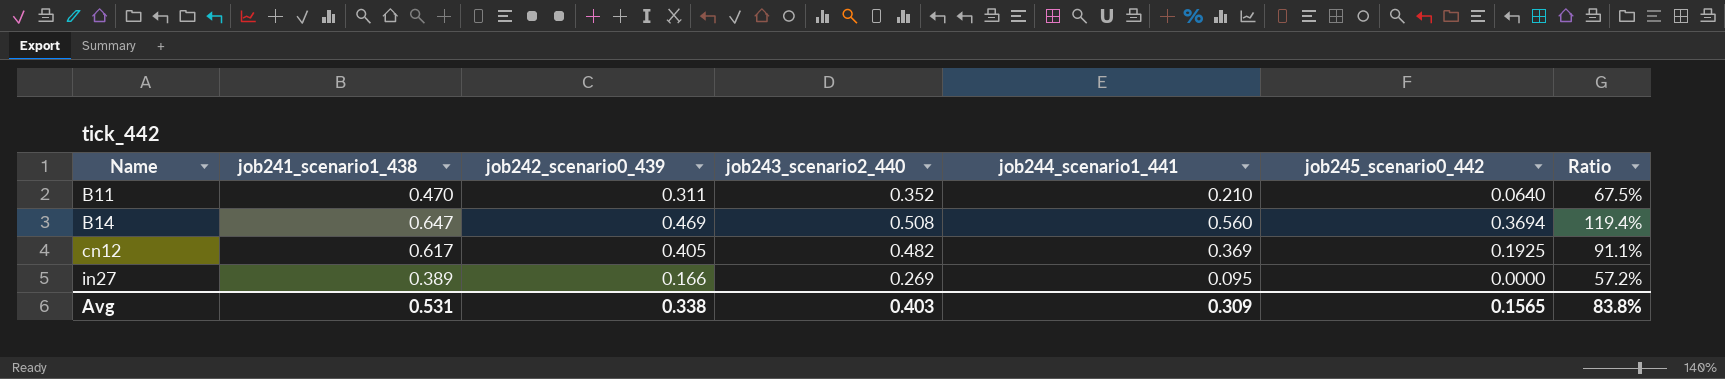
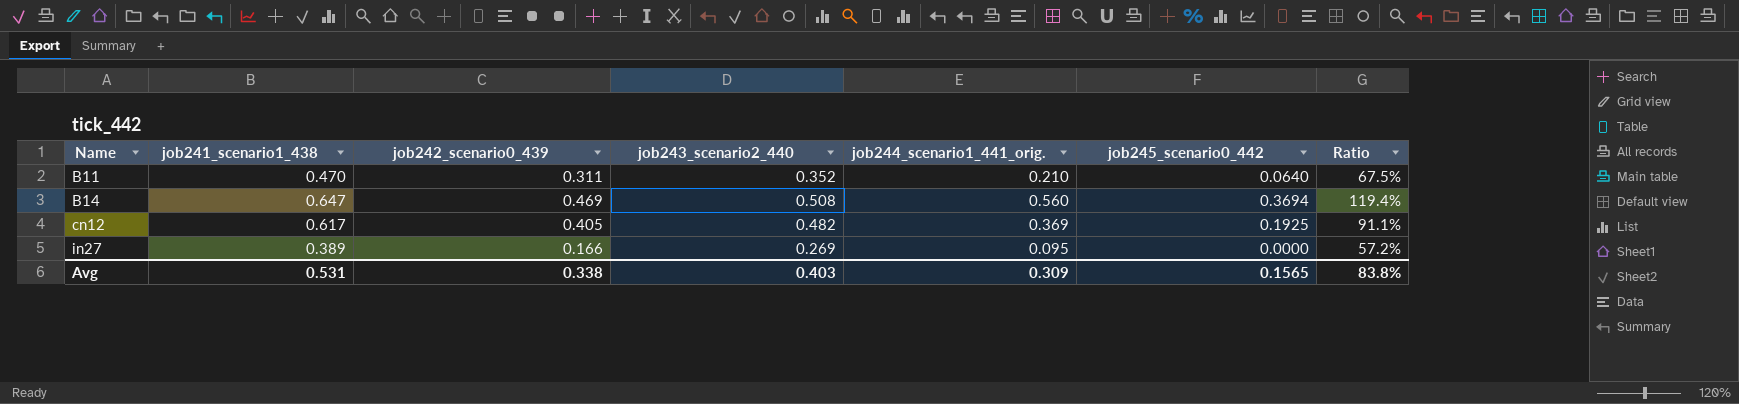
column name: job244_scenario1_441 -> job244_scenario1_441_orig.

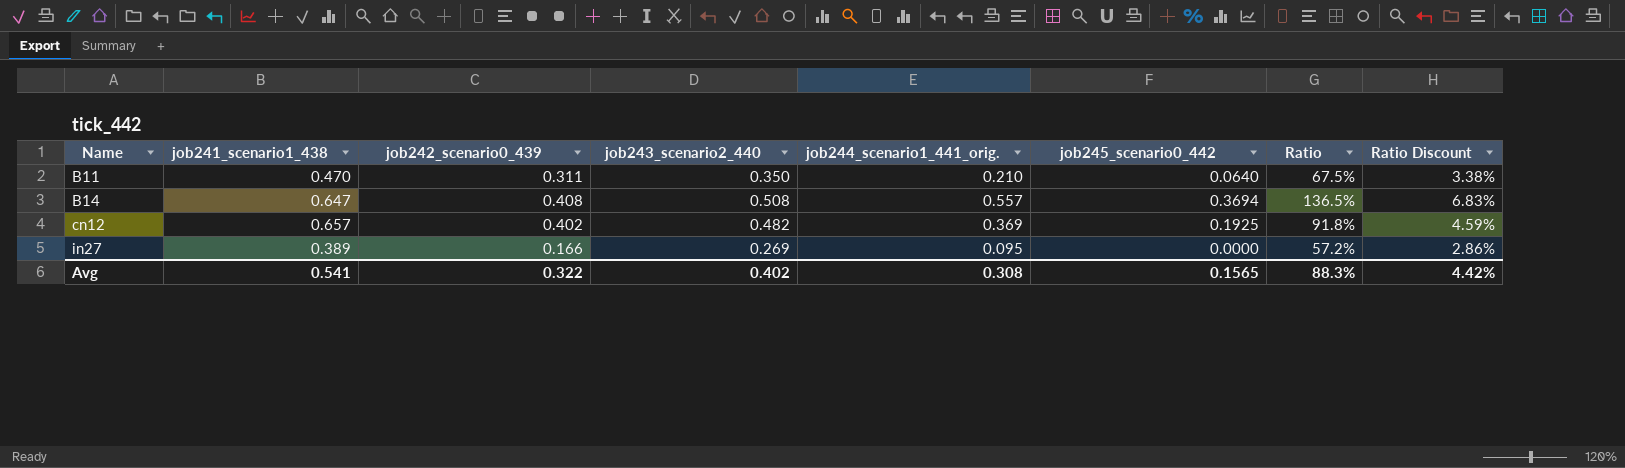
column Ratio Discount | formula: none -> [Ratio] * 0.05
B11 | job243_scenario2_440: 0.352 -> 0.350
B14 | job242_scenario0_439: 0.469 -> 0.408
B14 | job244_scenario1_441_orig.: 0.560 -> 0.557
B14 | Ratio: 119.4% -> 136.5%
cn12 | job241_scenario1_438: 0.617 -> 0.657
cn12 | job242_scenario0_439: 0.405 -> 0.402
cn12 | Ratio: 91.1% -> 91.8%
Avg | job241_scenario1_438: 0.531 -> 0.541
Avg | job242_scenario0_439: 0.338 -> 0.322
Avg | job243_scenario2_440: 0.403 -> 0.402
Avg | job244_scenario1_441_orig.: 0.309 -> 0.308
Avg | Ratio: 83.8% -> 88.3%

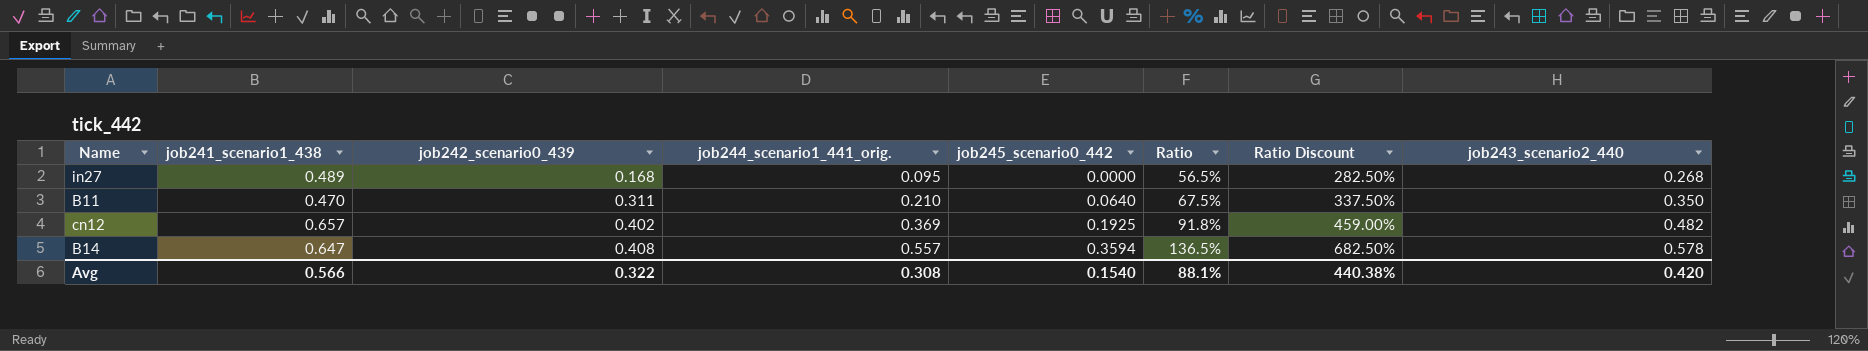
row order: Name ascending -> job242_scenario0_439 ascending
column Ratio Discount | formula: [Ratio] * 0.05 -> [Ratio] * 5
column job243_scenario2_440 | position: 4 -> 8
in27 | job241_scenario1_438: 0.389 -> 0.489
in27 | job242_scenario0_439: 0.166 -> 0.168
in27 | Ratio: 57.2% -> 56.5%
in27 | job243_scenario2_440: 0.269 -> 0.268
B14 | job245_scenario0_442: 0.3694 -> 0.3594
B14 | job243_scenario2_440: 0.508 -> 0.578
Avg | job241_scenario1_438: 0.541 -> 0.566
Avg | job245_scenario0_442: 0.1565 -> 0.1540
Avg | Ratio: 88.3% -> 88.1%
Avg | Ratio Discount: 4.42% -> 440.38%
Avg | job243_scenario2_440: 0.402 -> 0.420

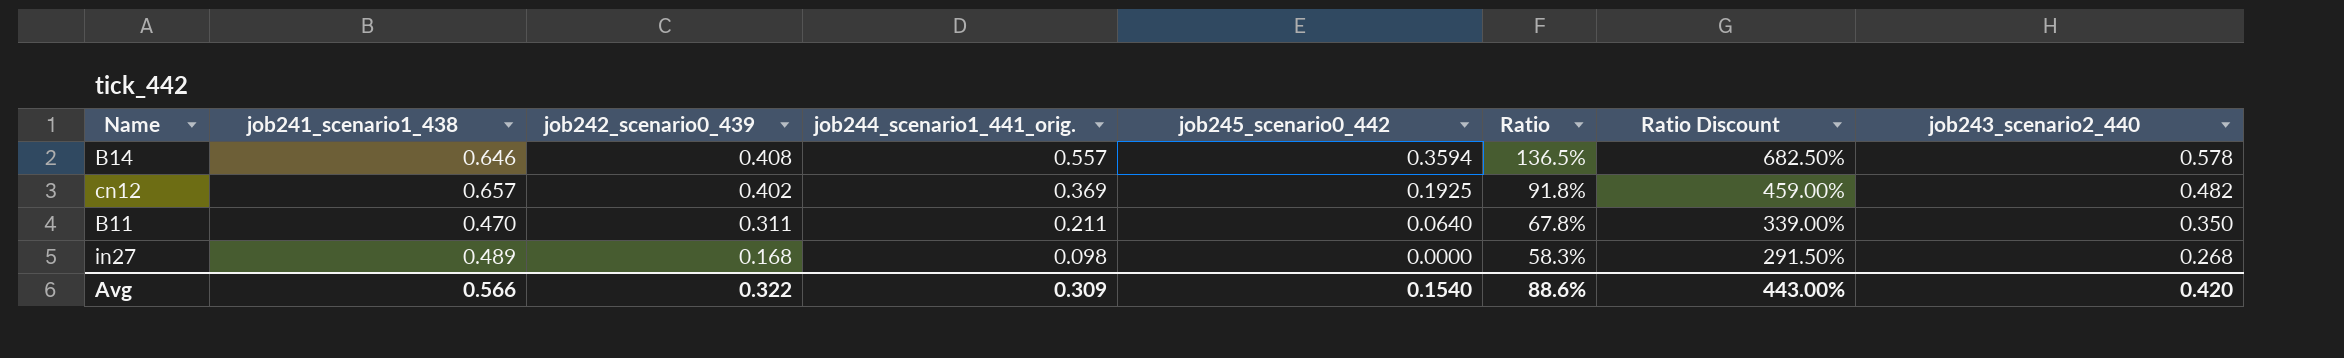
row order: job242_scenario0_439 ascending -> job242_scenario0_439 descending
B14 | job241_scenario1_438: 0.647 -> 0.646
B11 | job244_scenario1_441_orig.: 0.210 -> 0.211
B11 | Ratio: 67.5% -> 67.8%
B11 | Ratio Discount: 337.50% -> 339.00%
in27 | job244_scenario1_441_orig.: 0.095 -> 0.098
in27 | Ratio: 56.5% -> 58.3%
in27 | Ratio Discount: 282.50% -> 291.50%
Avg | job244_scenario1_441_orig.: 0.308 -> 0.309
Avg | Ratio: 88.1% -> 88.6%
Avg | Ratio Discount: 440.38% -> 443.00%

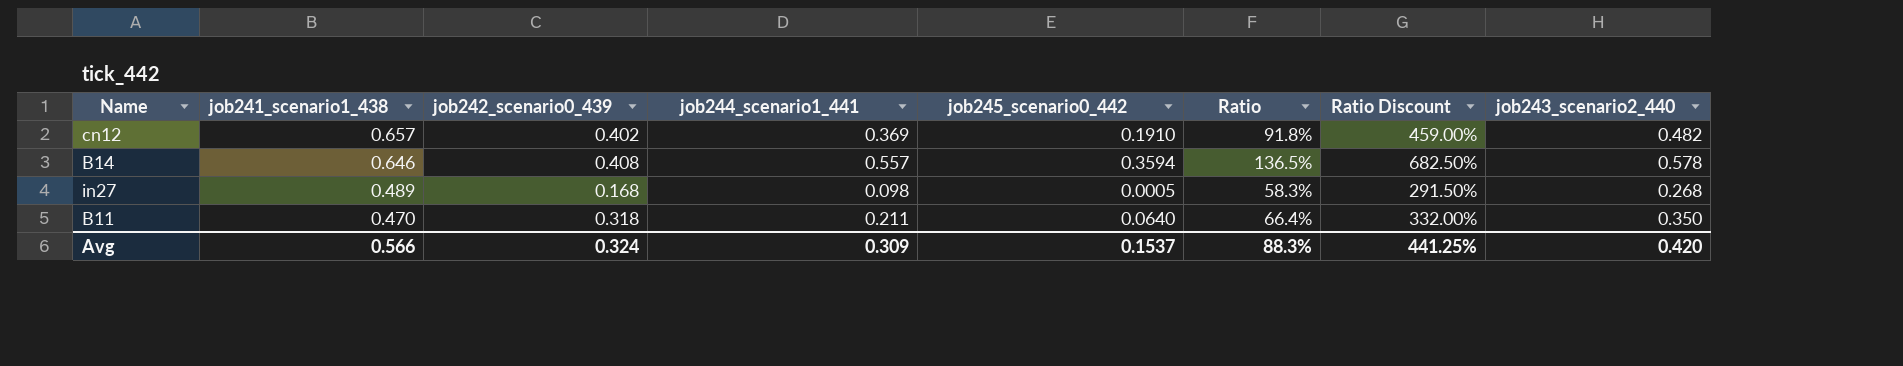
row order: job242_scenario0_439 descending -> job241_scenario1_438 descending
column name: job244_scenario1_441_orig. -> job244_scenario1_441
cn12 | job245_scenario0_442: 0.1925 -> 0.1910
in27 | job245_scenario0_442: 0.0000 -> 0.0005
B11 | job242_scenario0_439: 0.311 -> 0.318
B11 | Ratio: 67.8% -> 66.4%
B11 | Ratio Discount: 339.00% -> 332.00%
Avg | job242_scenario0_439: 0.322 -> 0.324
Avg | job245_scenario0_442: 0.1540 -> 0.1537
Avg | Ratio: 88.6% -> 88.3%
Avg | Ratio Discount: 443.00% -> 441.25%

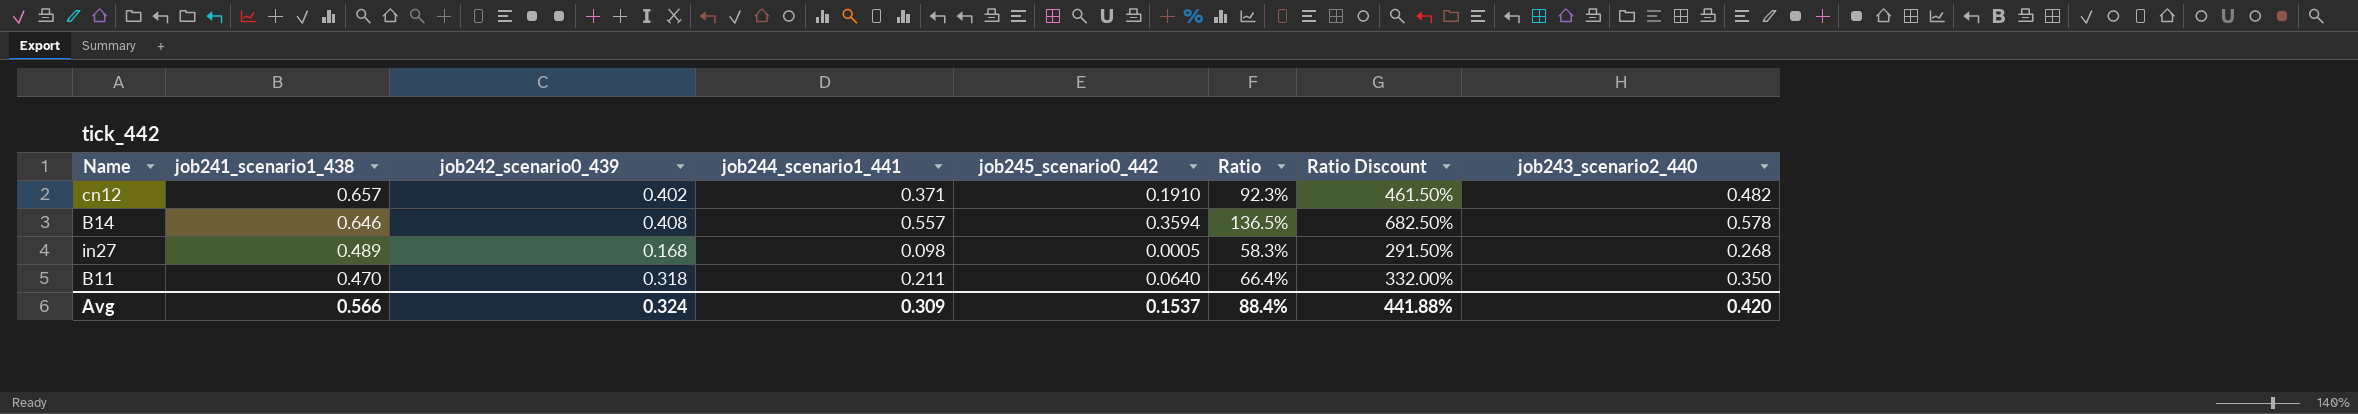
cn12 | job244_scenario1_441: 0.369 -> 0.371
cn12 | Ratio: 91.8% -> 92.3%
cn12 | Ratio Discount: 459.00% -> 461.50%
Avg | Ratio: 88.3% -> 88.4%
Avg | Ratio Discount: 441.25% -> 441.88%

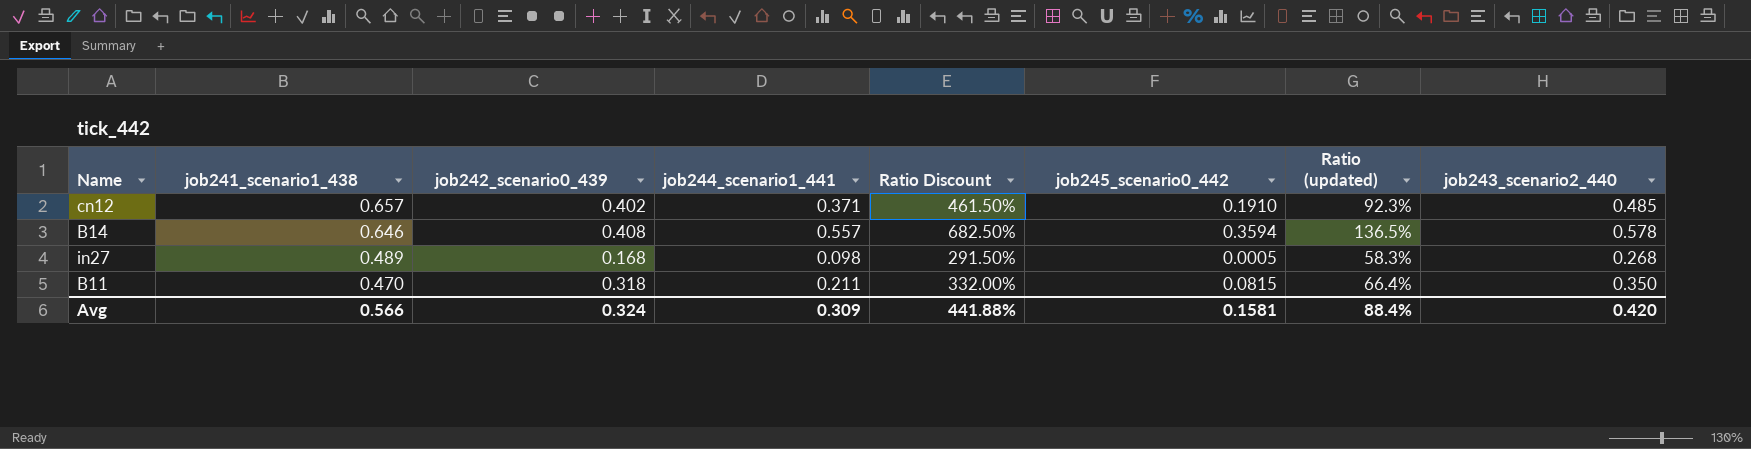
column Ratio Discount | position: 7 -> 5
column name: Ratio -> Ratio (updated)
cn12 | job243_scenario2_440: 0.482 -> 0.485
B11 | job245_scenario0_442: 0.0640 -> 0.0815
Avg | job245_scenario0_442: 0.1537 -> 0.1581

